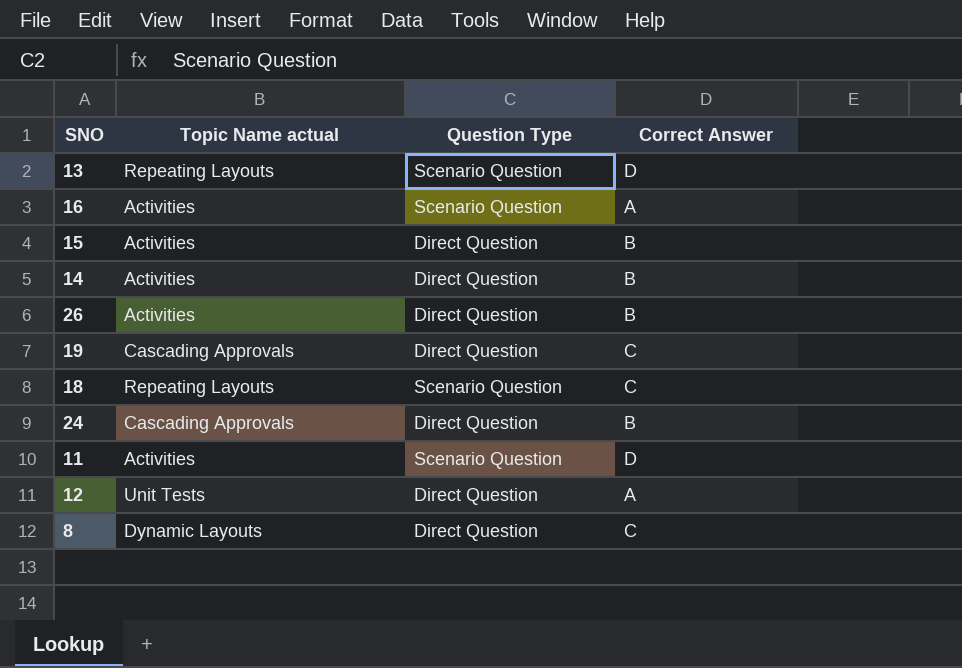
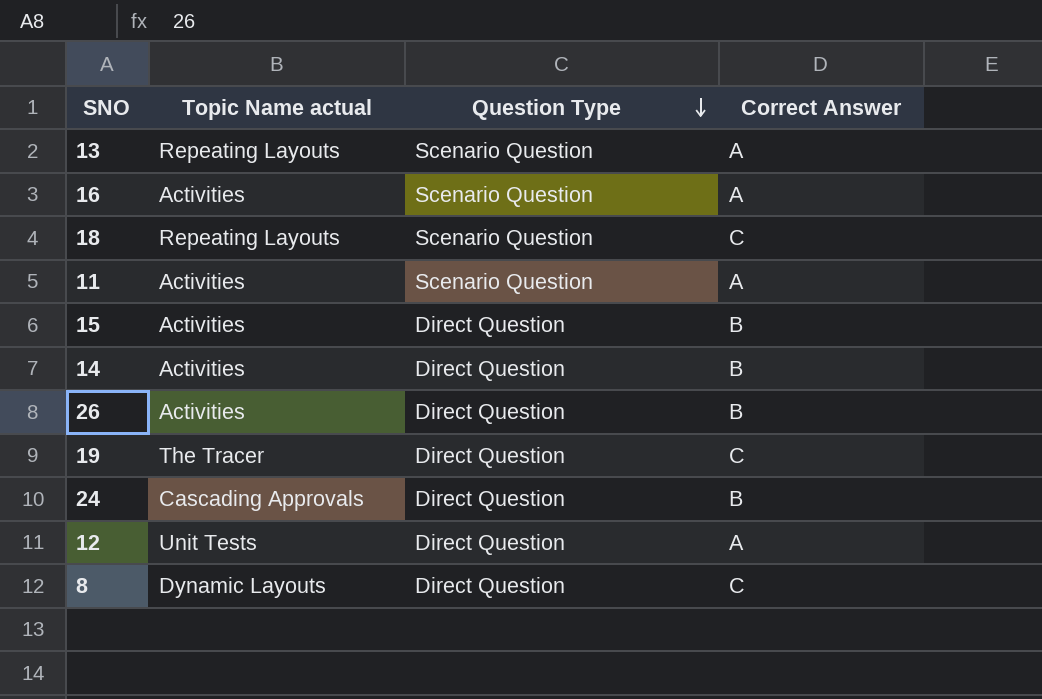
row order: none -> Question Type descending
13 | Correct Answer: D -> A
11 | Correct Answer: D -> A
19 | Topic Name actual: Cascading Approvals -> The Tracer

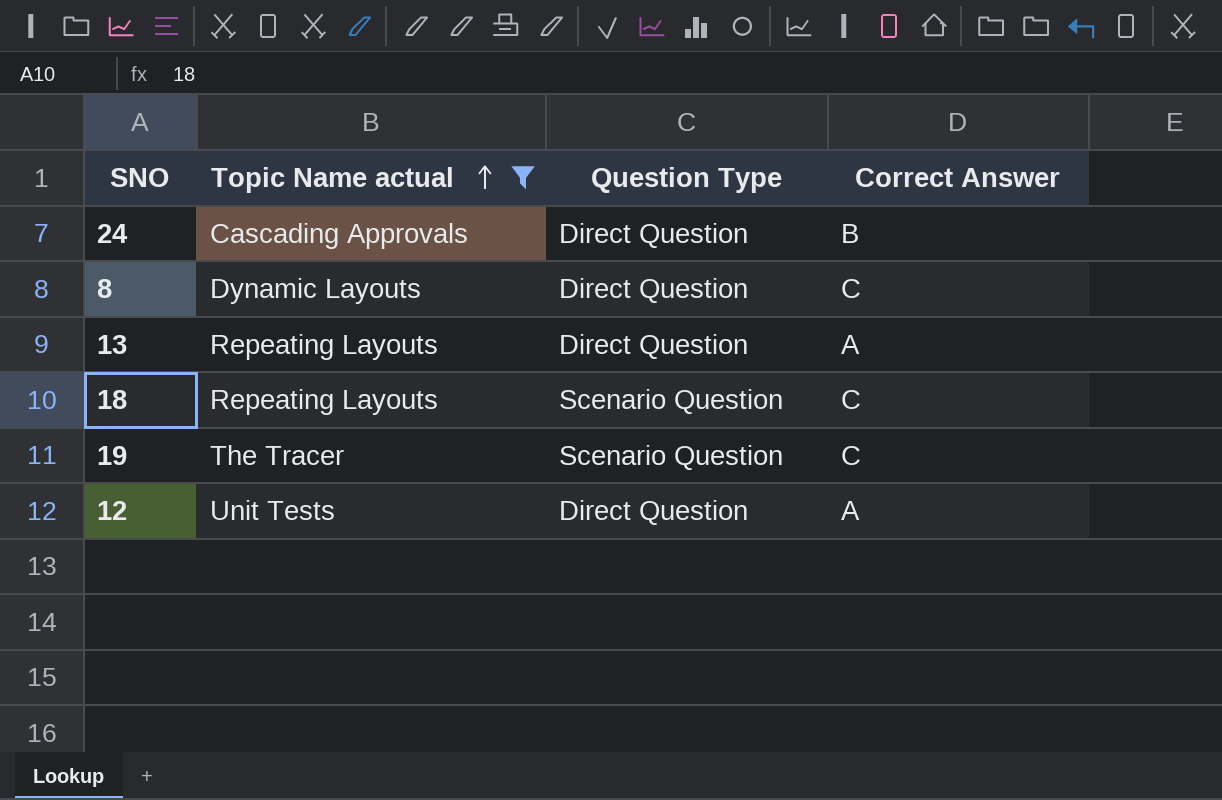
filter: none -> Topic Name actual != Activities
row order: Question Type descending -> Topic Name actual ascending
13 | Question Type: Scenario Question -> Direct Question
19 | Question Type: Direct Question -> Scenario Question

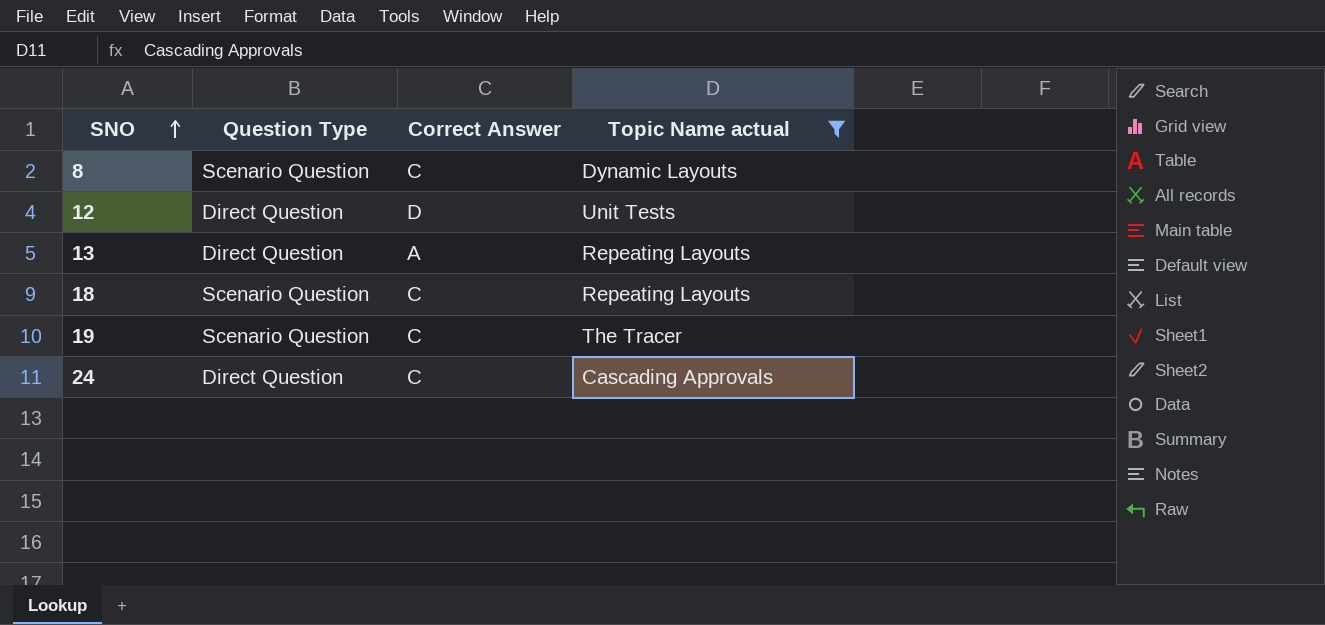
row order: Topic Name actual ascending -> SNO ascending
column Topic Name actual | position: 2 -> 4
8 | Question Type: Direct Question -> Scenario Question
12 | Correct Answer: A -> D
24 | Correct Answer: B -> C

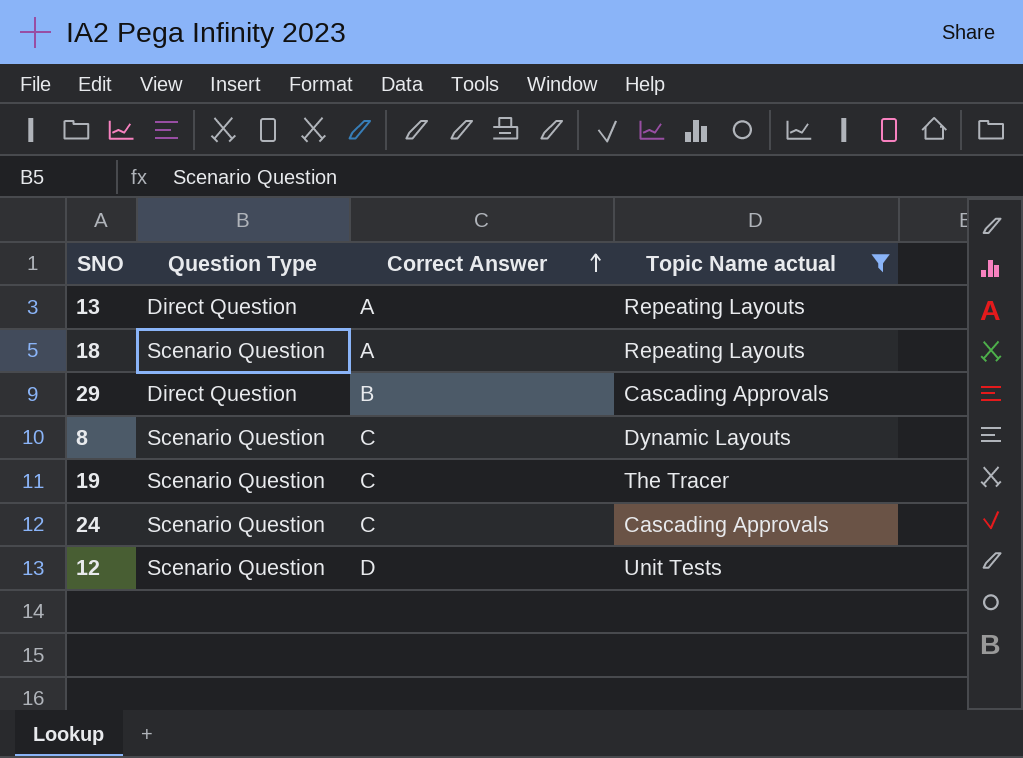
row order: SNO ascending -> Correct Answer ascending
18 | Correct Answer: C -> A
row 29: none -> Direct Question | B | Cascading Approvals
24 | Question Type: Direct Question -> Scenario Question
12 | Question Type: Direct Question -> Scenario Question

